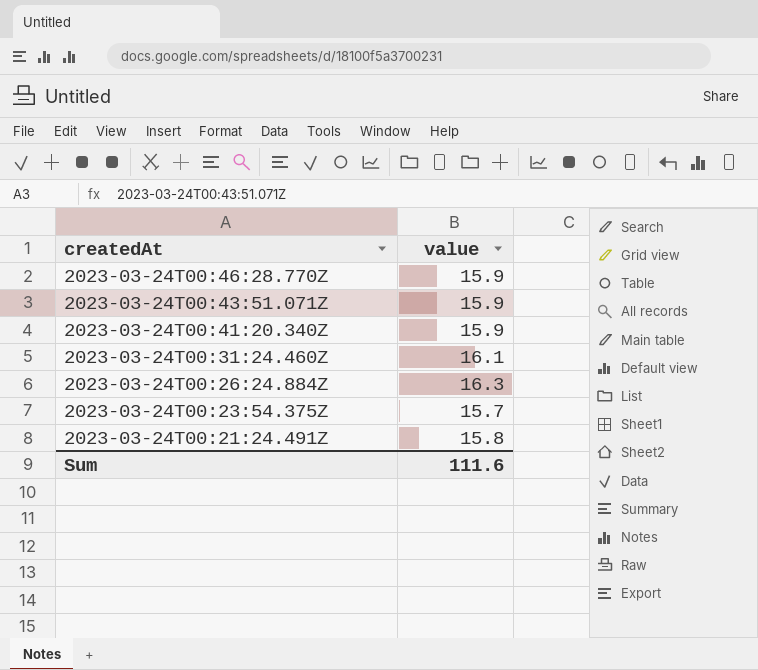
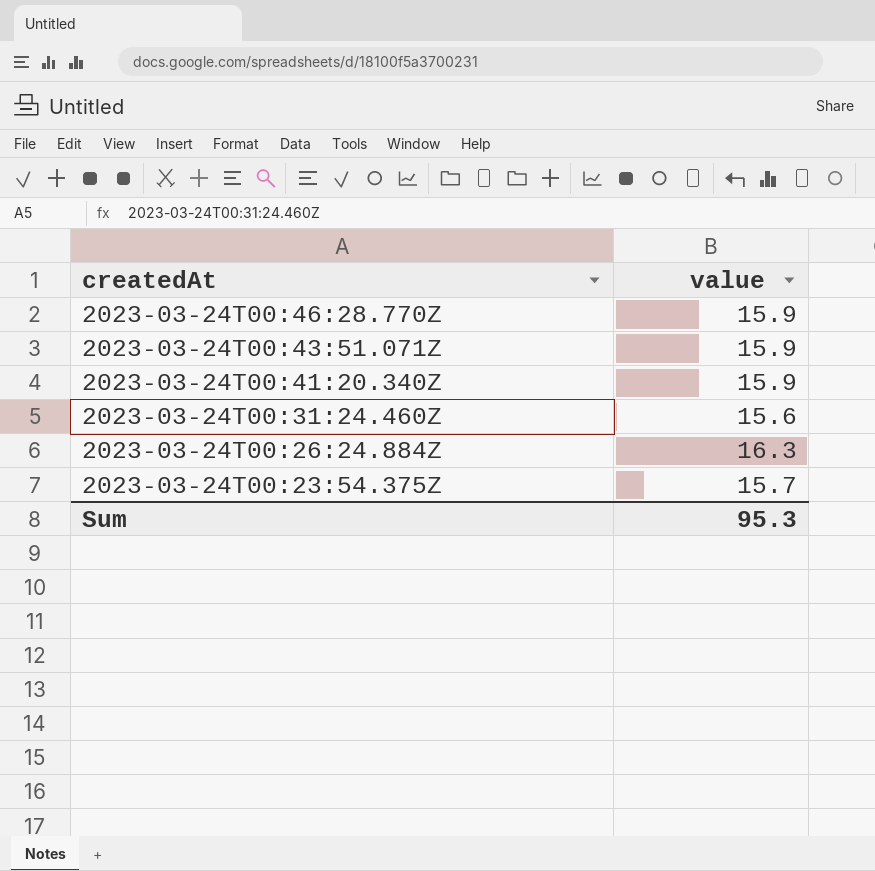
row 2023-03-24T00:21:24.491Z: 15.8 -> none
2023-03-24T00:31:24.460Z | value: 16.1 -> 15.6
Sum | value: 111.6 -> 95.3

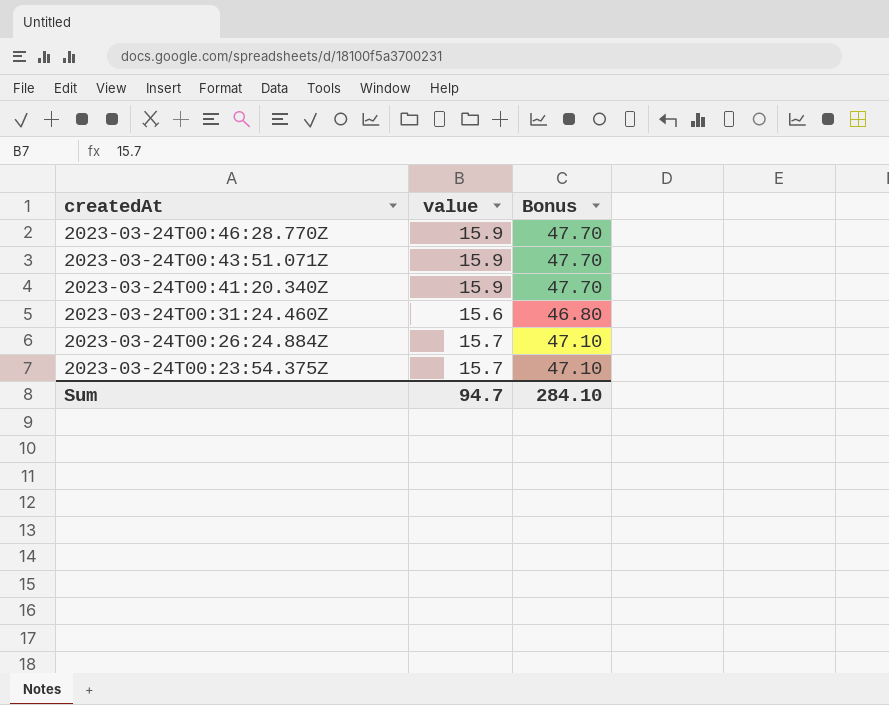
column Bonus | formula: none -> [value] * 3
2023-03-24T00:26:24.884Z | value: 16.3 -> 15.7
Sum | value: 95.3 -> 94.7

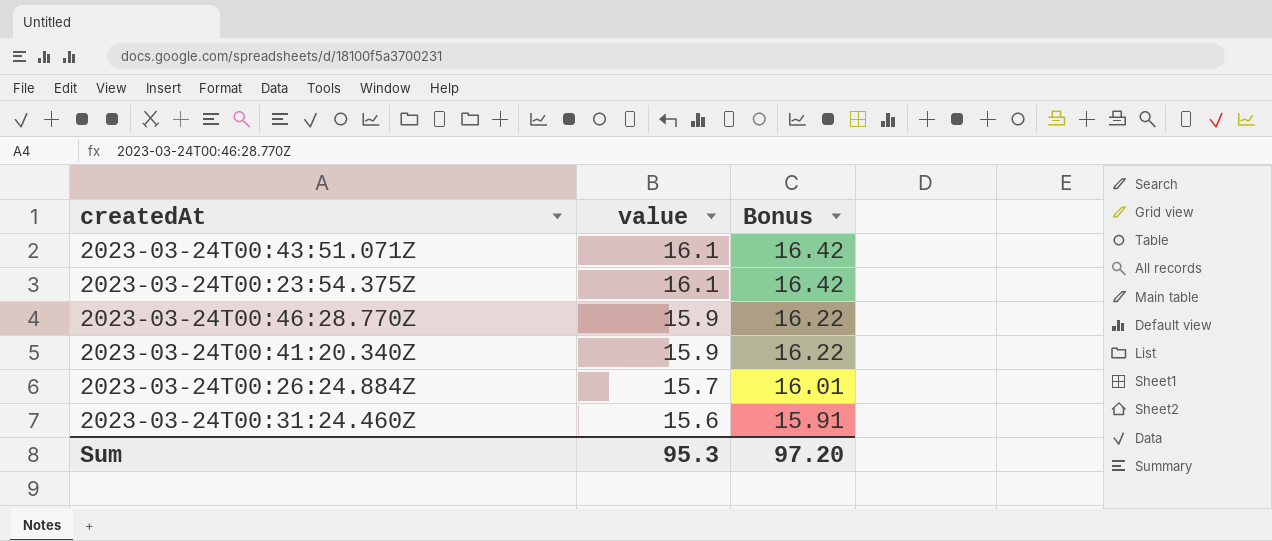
row order: createdAt descending -> value descending
column Bonus | formula: [value] * 3 -> [value] * 1.02
2023-03-24T00:43:51.071Z | value: 15.9 -> 16.1
2023-03-24T00:23:54.375Z | value: 15.7 -> 16.1
Sum | value: 94.7 -> 95.3
Sum | Bonus: 284.10 -> 97.20

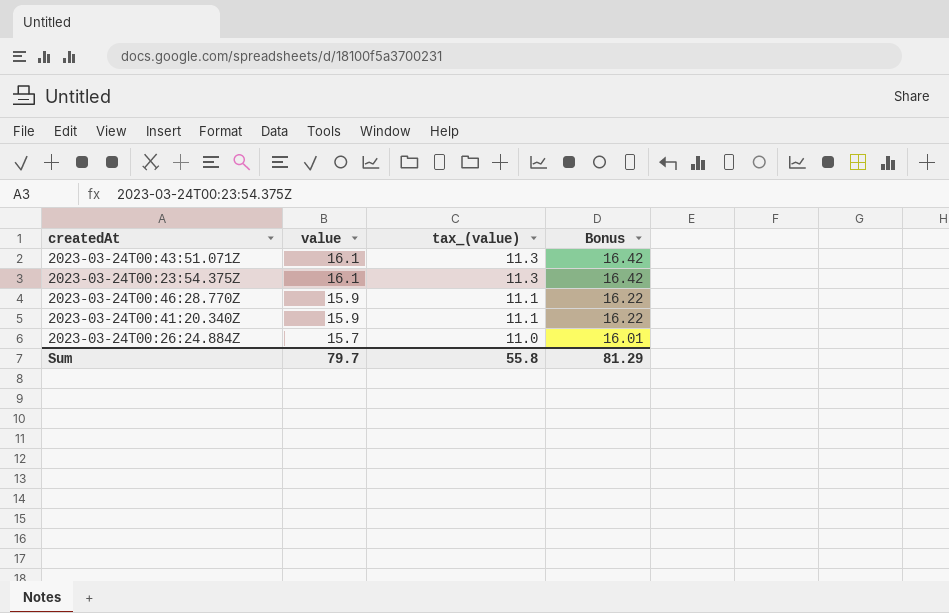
column tax_(value) | formula: none -> [value] * 0.7
row 2023-03-24T00:31:24.460Z: 15.6 | 15.91 -> none
Sum | value: 95.3 -> 79.7
Sum | Bonus: 97.20 -> 81.29

